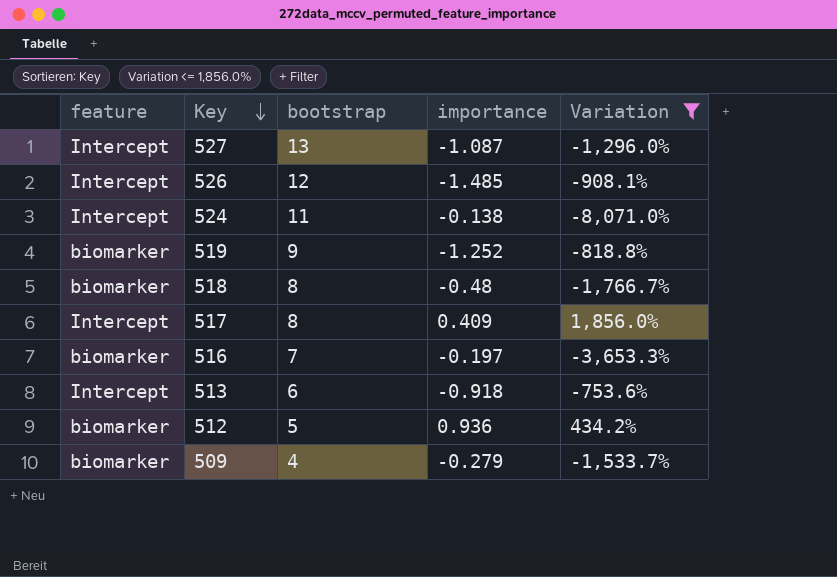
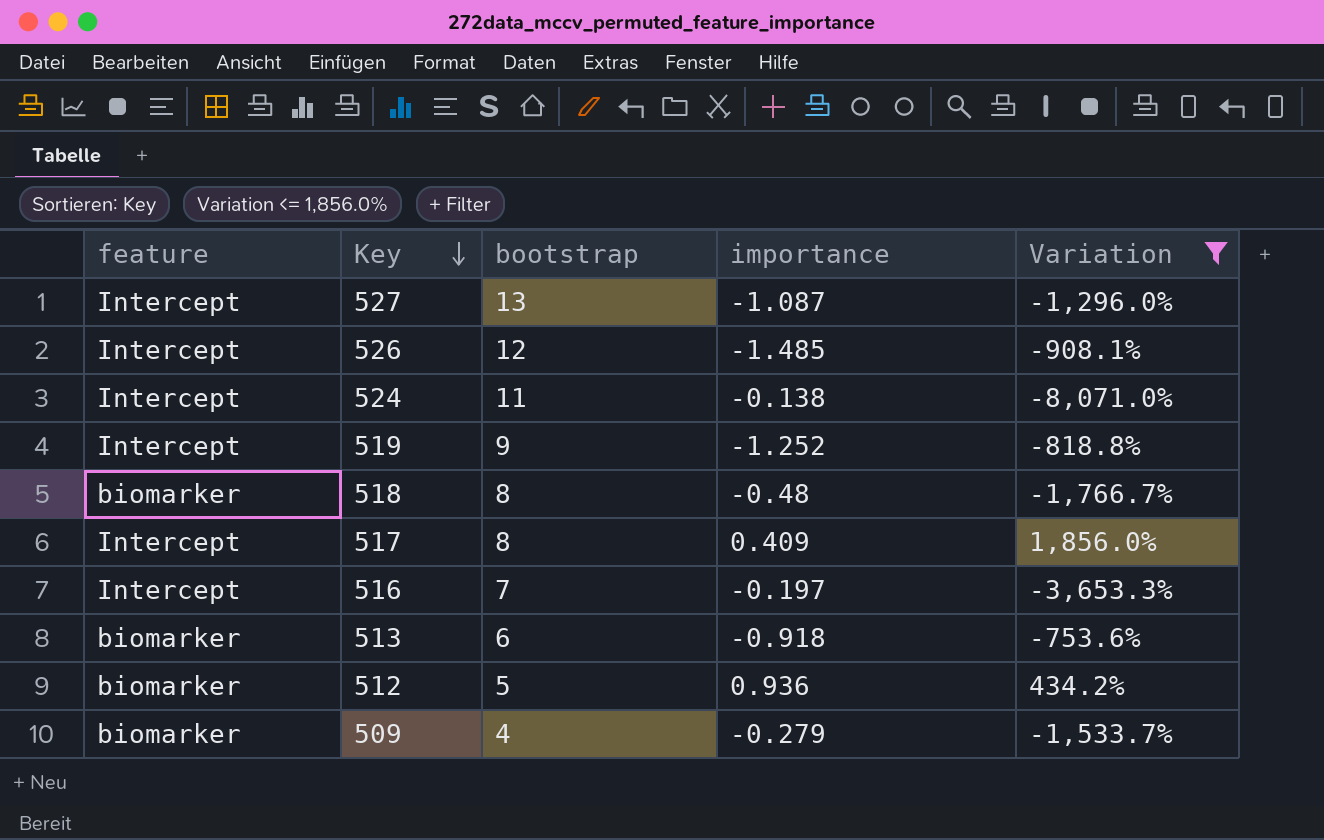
519 | feature: biomarker -> Intercept
516 | feature: biomarker -> Intercept
513 | feature: Intercept -> biomarker

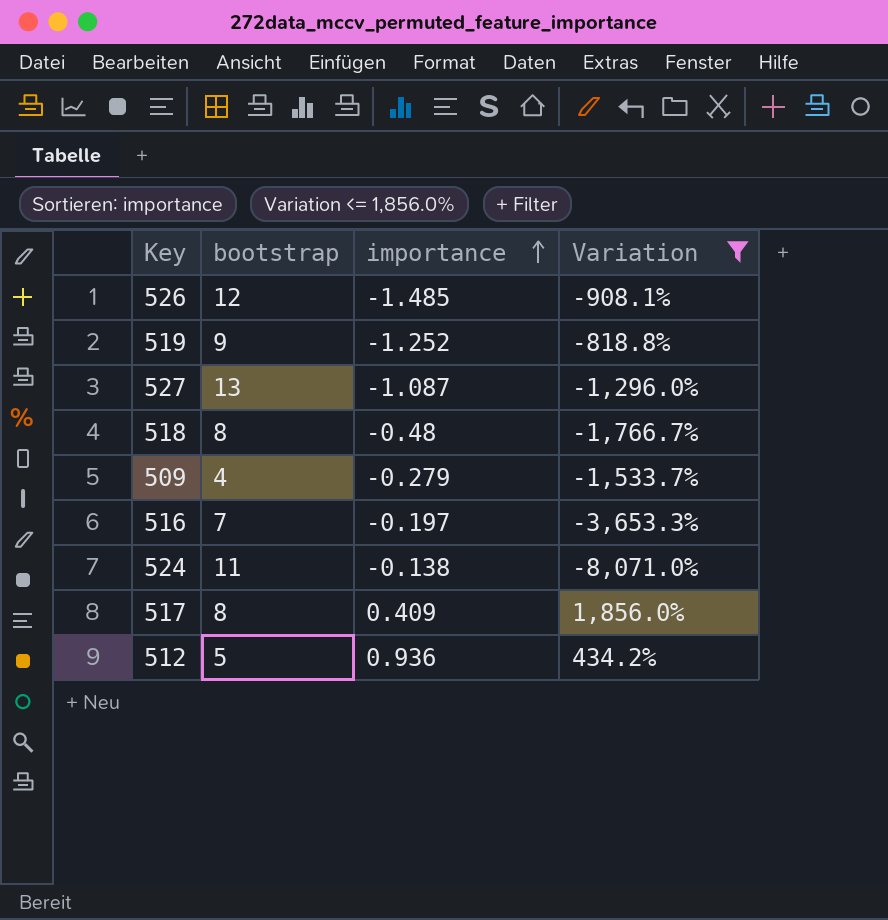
row order: Key descending -> importance ascending
column feature | position: 1 -> none
row 513: biomarker | 6 | -0.918 | -753.6% -> none

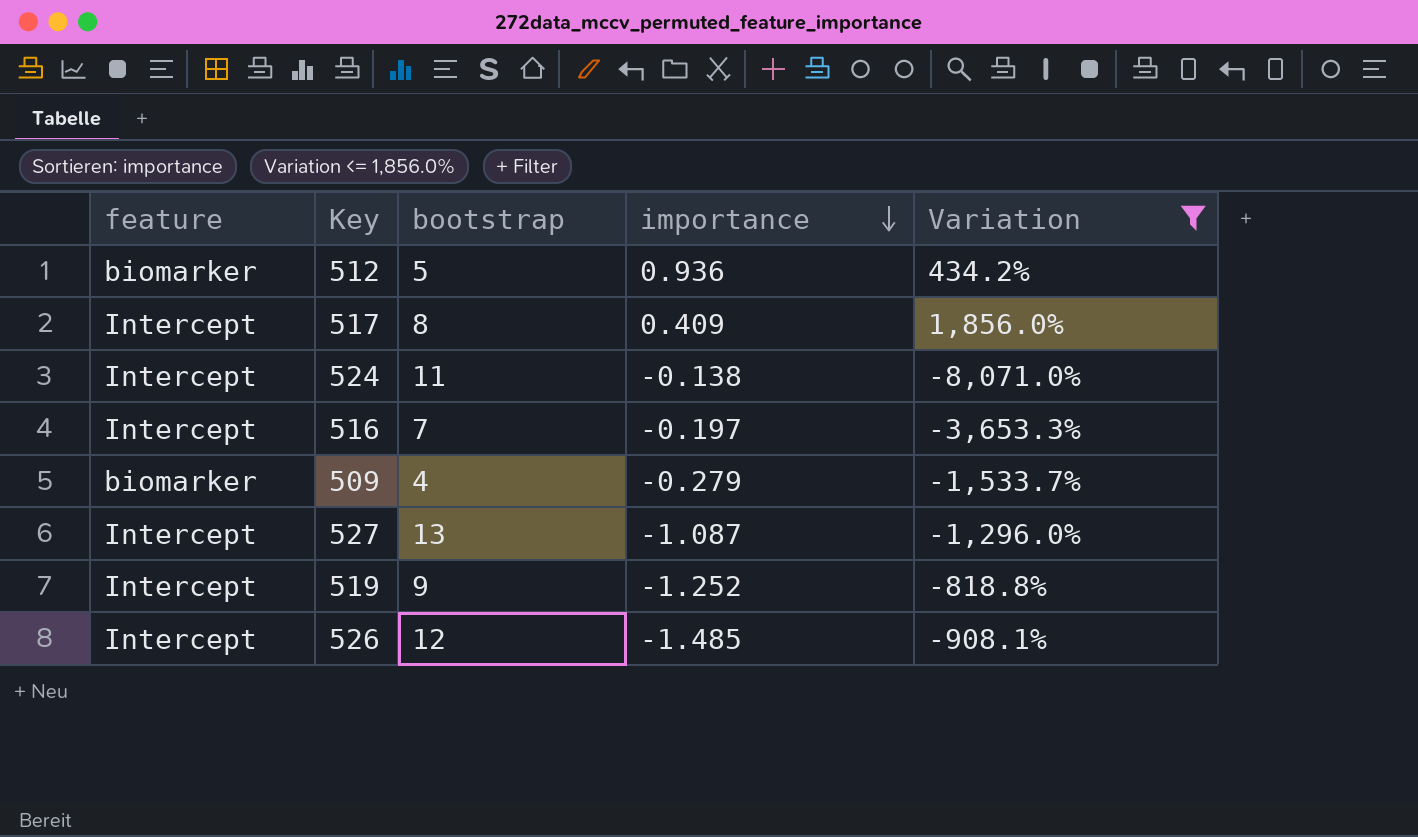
row order: importance ascending -> importance descending
column feature | position: none -> 1
row 518: 8 | -0.48 | -1,766.7% -> none

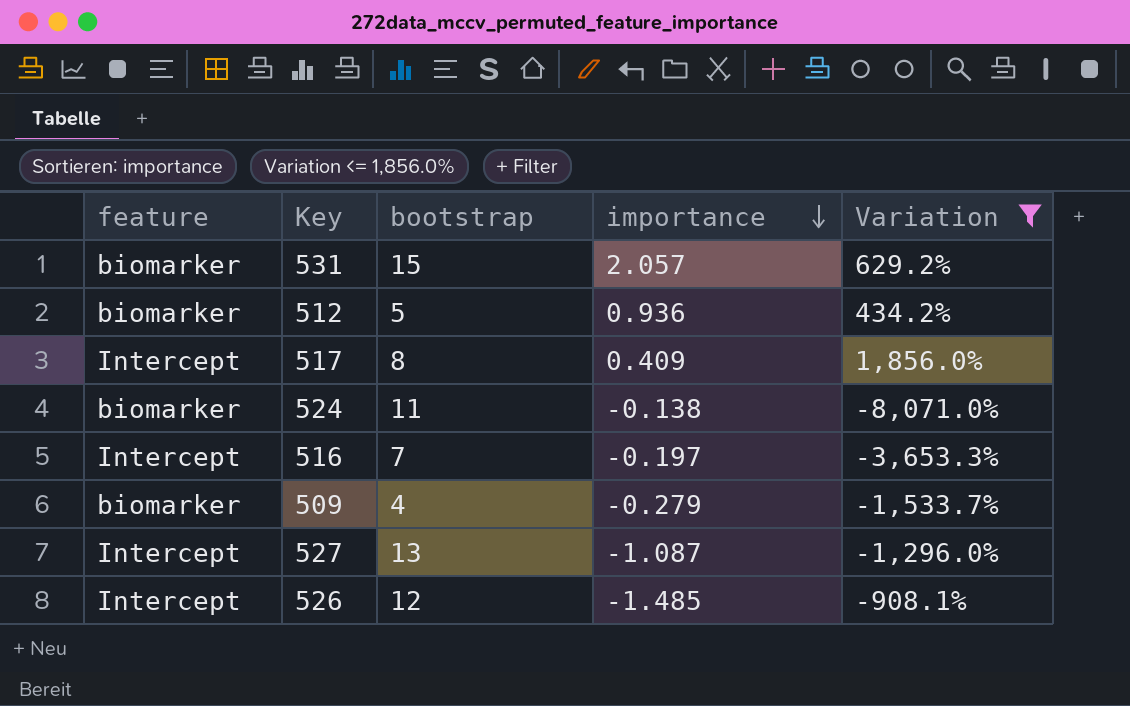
row 519: Intercept | 9 | -1.252 | -818.8% -> none
row 531: none -> biomarker | 15 | 2.057 | 629.2%
524 | feature: Intercept -> biomarker

